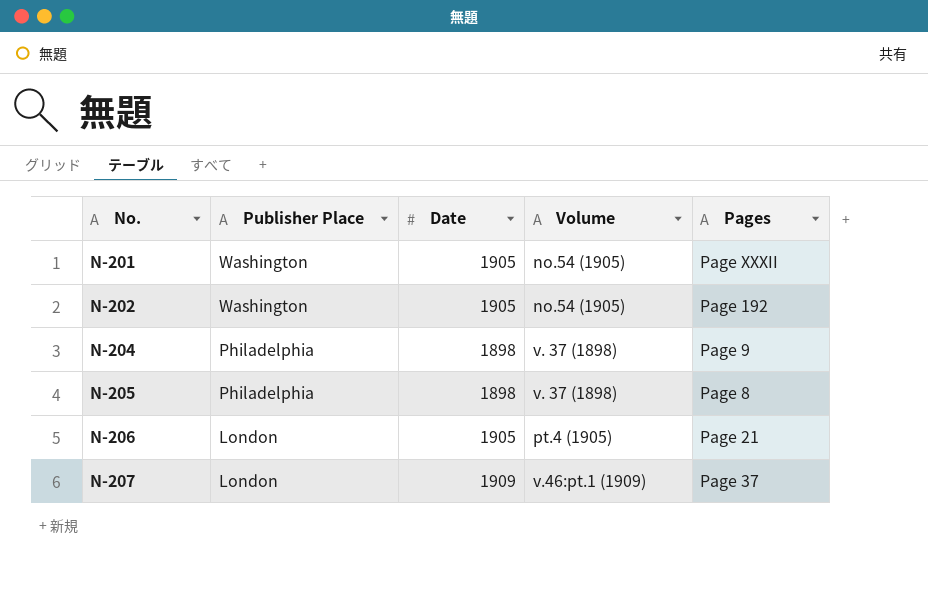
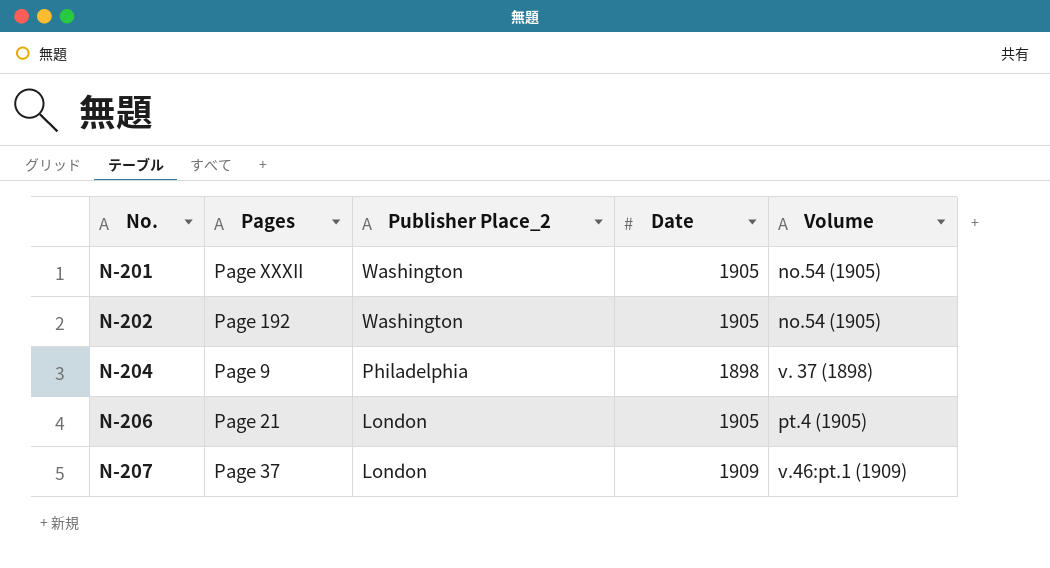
column Pages | position: 5 -> 2
column name: Publisher Place -> Publisher Place_2
row N-205: Philadelphia | 1898 | v. 37 (1898) | Page 8 -> none

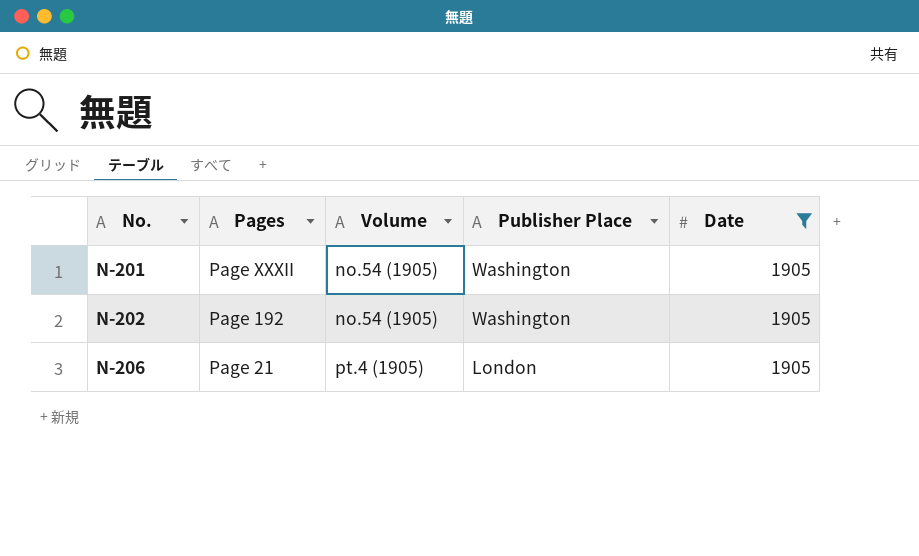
filter: none -> Date = 1905
column Volume | position: 5 -> 3
column name: Publisher Place_2 -> Publisher Place

